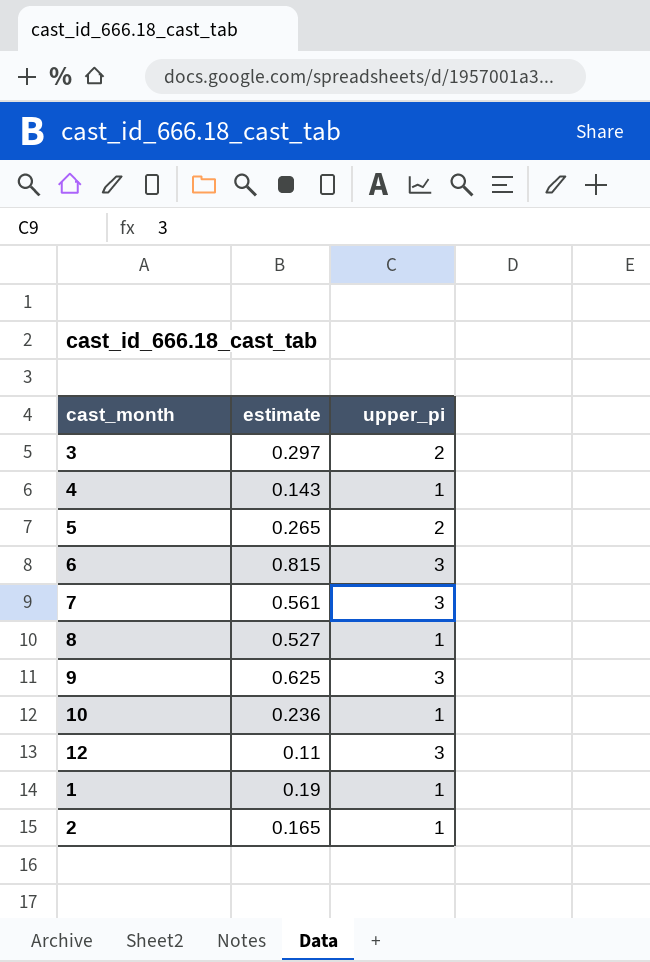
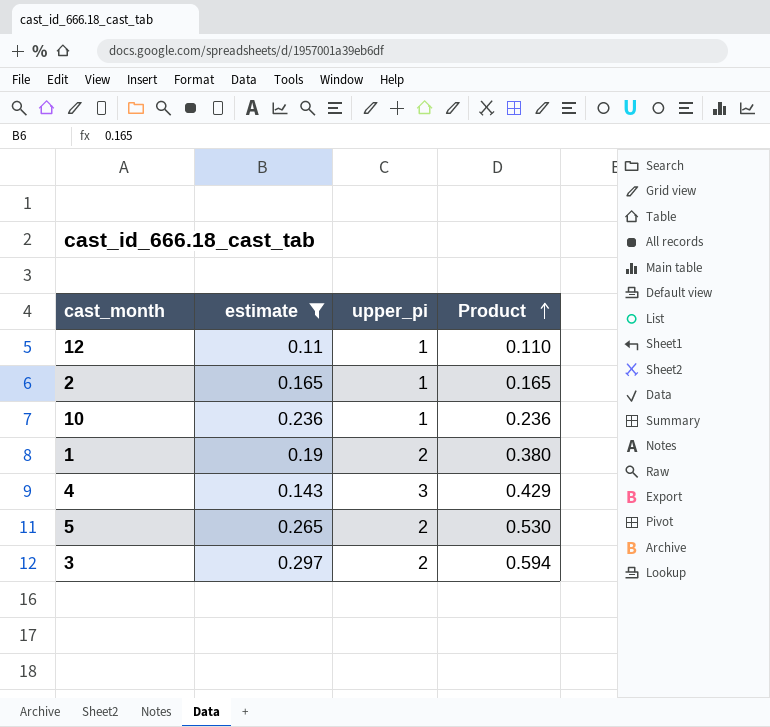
filter: none -> estimate <= 0.297
row order: none -> Product ascending
column Product | formula: none -> [estimate] * [upper_pi]
12 | upper_pi: 3 -> 1
1 | upper_pi: 1 -> 2
4 | upper_pi: 1 -> 3

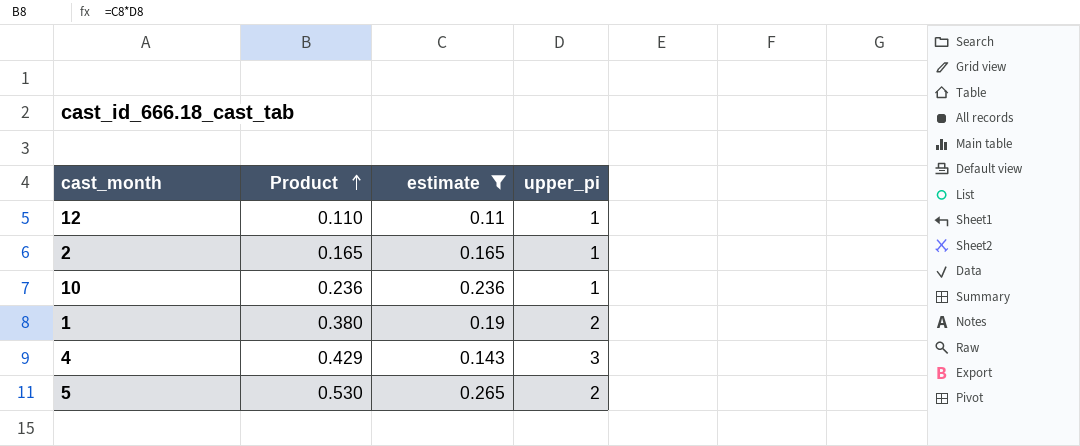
column Product | position: 4 -> 2
row 3: 0.297 | 2 | 0.594 -> none

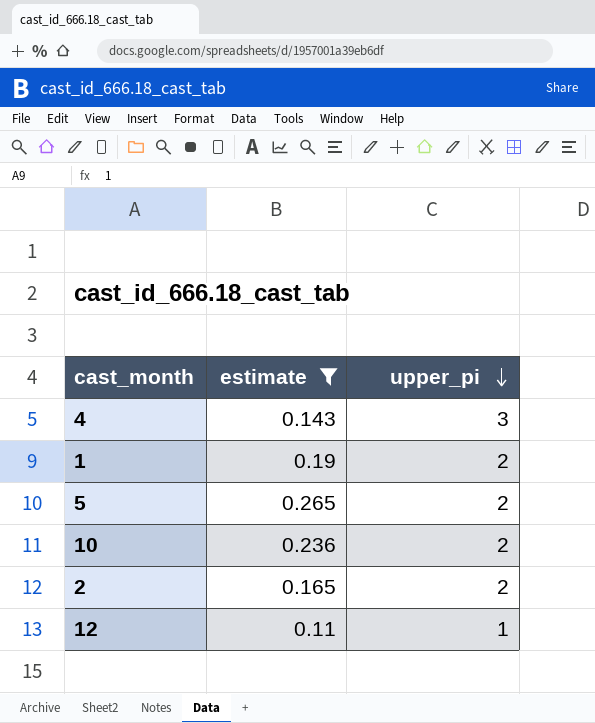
row order: Product ascending -> upper_pi descending
column Product | formula: [estimate] * [upper_pi] -> none
10 | upper_pi: 1 -> 2
2 | upper_pi: 1 -> 2

